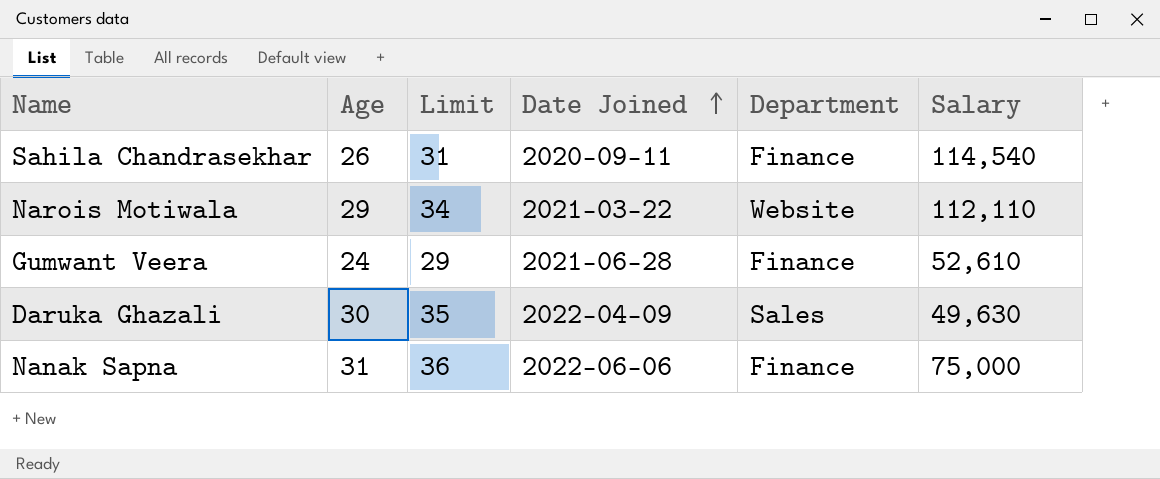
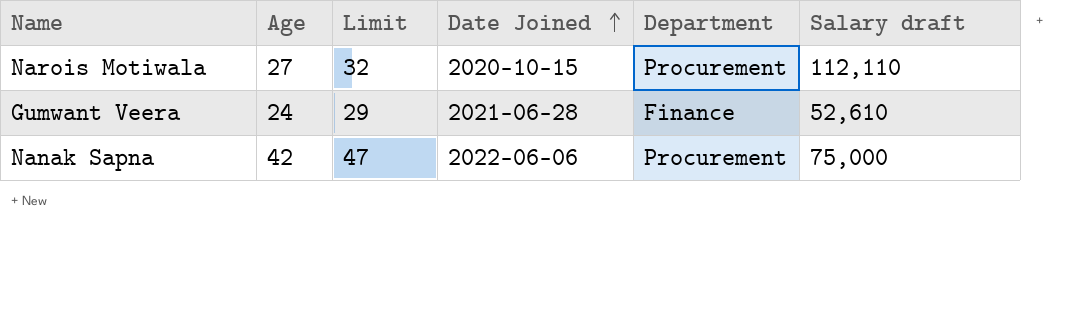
column name: Salary -> Salary draft
row Sahila Chandrasekhar: 26 | 31 | 2020-09-11 | Finance | 114,540 -> none
row Daruka Ghazali: 30 | 35 | 2022-04-09 | Sales | 49,630 -> none
Narois Motiwala | Age: 29 -> 27
Narois Motiwala | Limit: 34 -> 32
Narois Motiwala | Date Joined: 2021-03-22 -> 2020-10-15
Narois Motiwala | Department: Website -> Procurement
Nanak Sapna | Age: 31 -> 42
Nanak Sapna | Limit: 36 -> 47
Nanak Sapna | Department: Finance -> Procurement

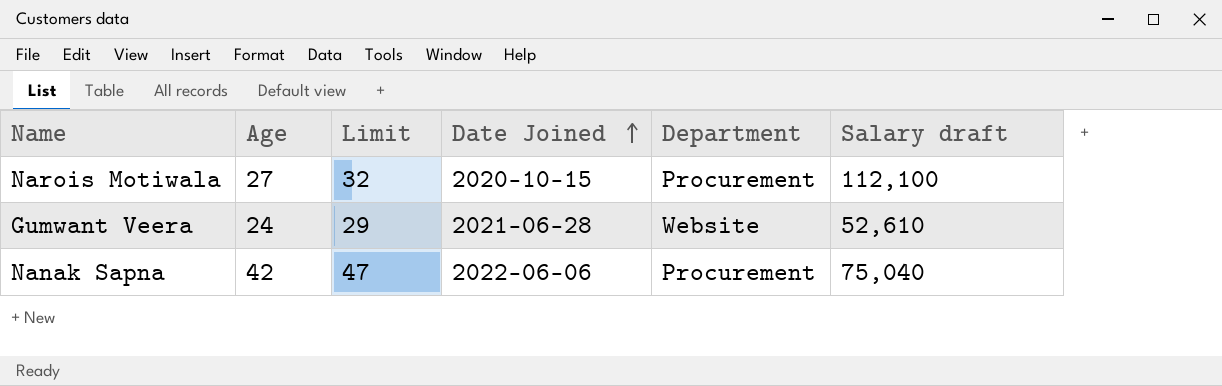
Narois Motiwala | Salary draft: 112,110 -> 112,100
Gumwant Veera | Department: Finance -> Website
Nanak Sapna | Salary draft: 75,000 -> 75,040

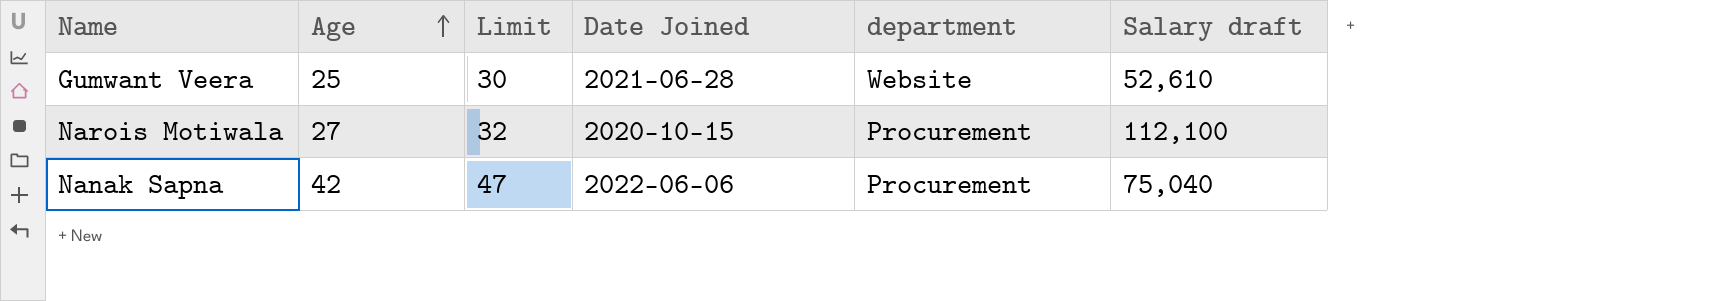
row order: Date Joined ascending -> Age ascending
column name: Department -> department
Gumwant Veera | Age: 24 -> 25
Gumwant Veera | Limit: 29 -> 30

